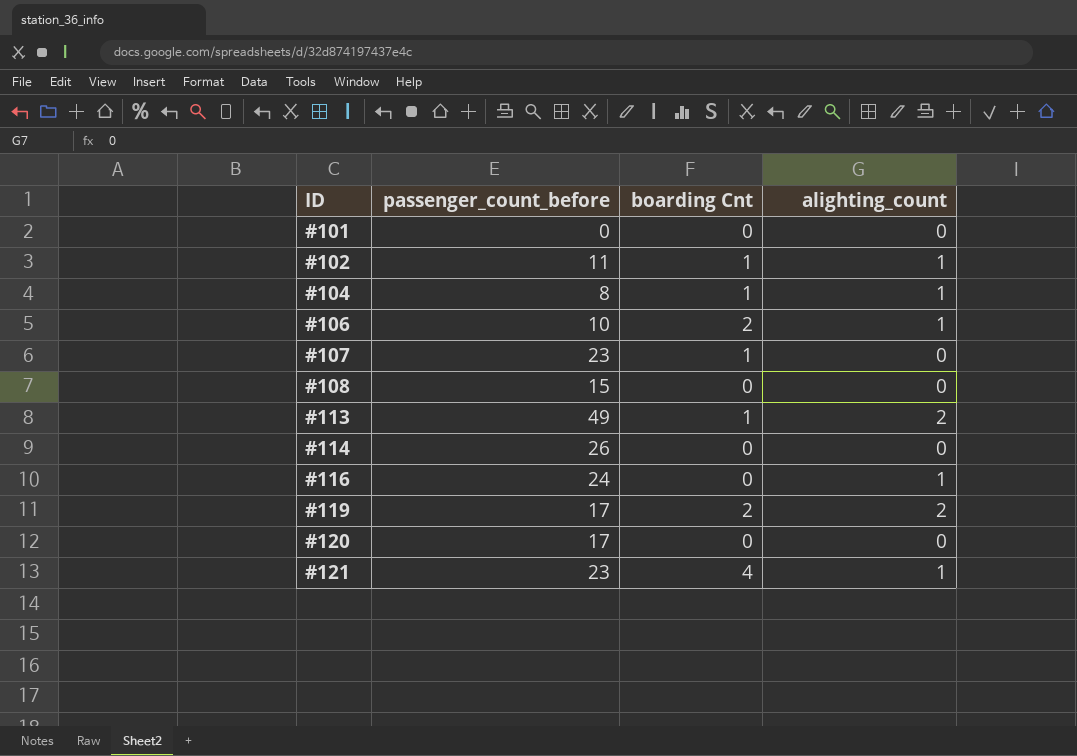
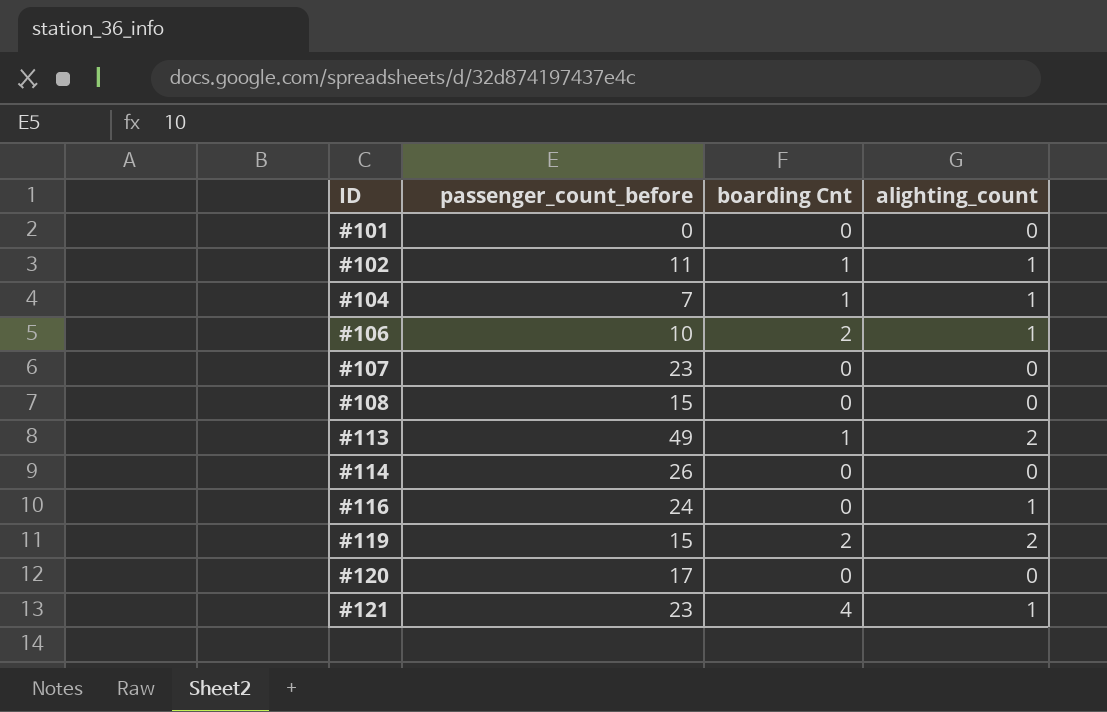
#104 | passenger_count_before: 8 -> 7
#107 | boarding Cnt: 1 -> 0
#119 | passenger_count_before: 17 -> 15

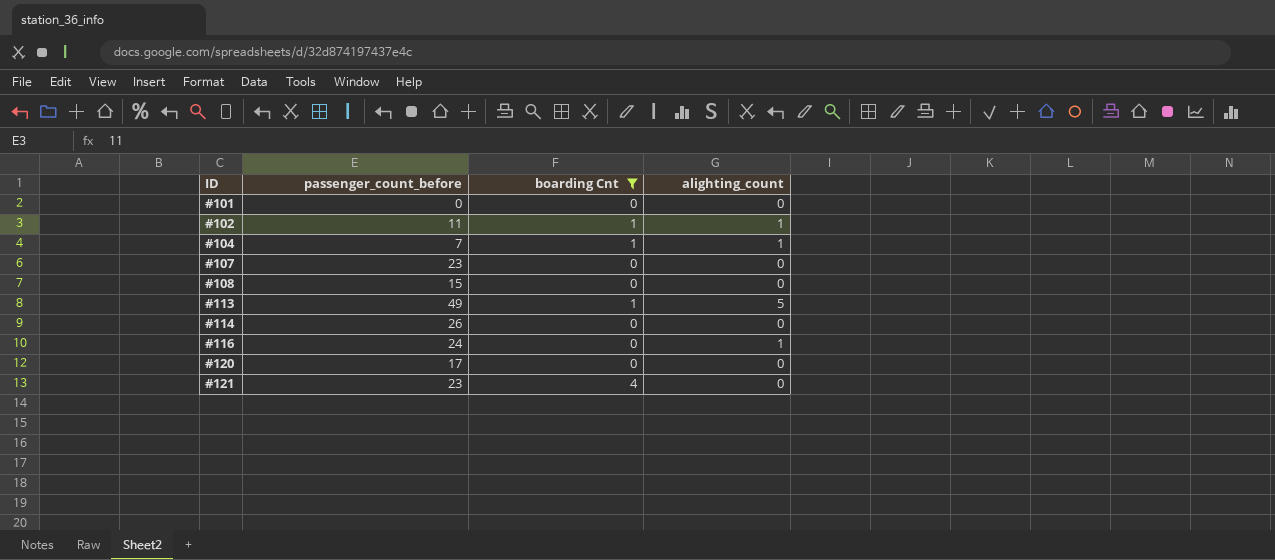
filter: none -> boarding Cnt != 2
#113 | alighting_count: 2 -> 5
#121 | alighting_count: 1 -> 0

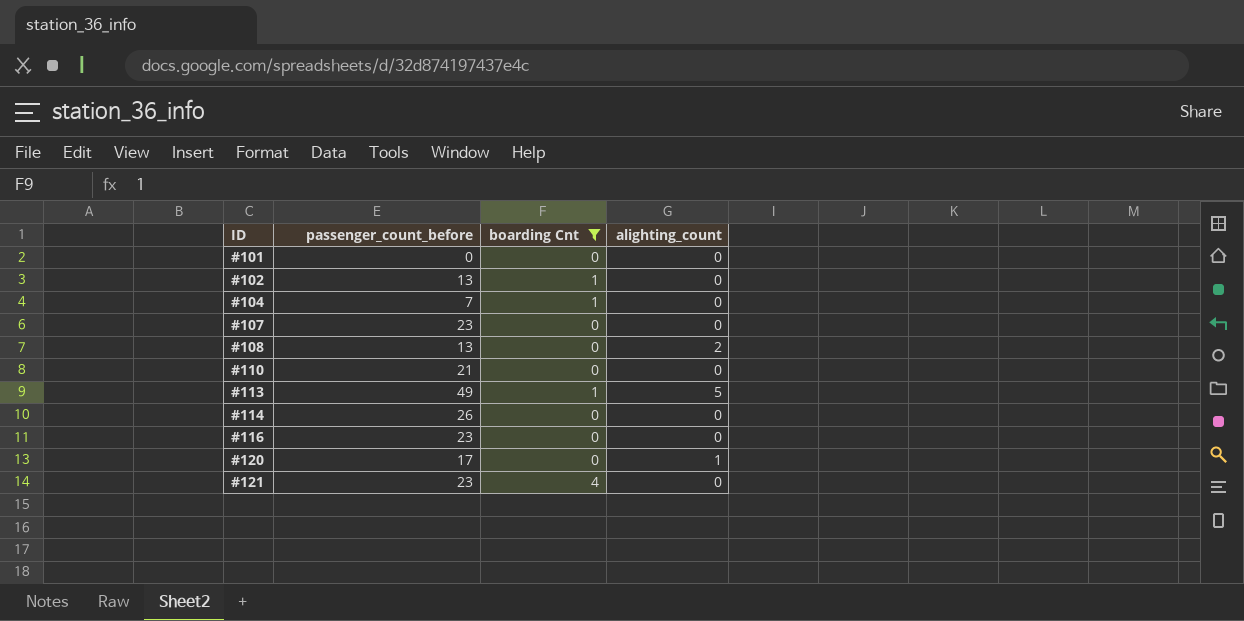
#102 | passenger_count_before: 11 -> 13
#102 | alighting_count: 1 -> 0
#104 | alighting_count: 1 -> 0
#108 | passenger_count_before: 15 -> 13
#108 | alighting_count: 0 -> 2
row #110: none -> 21 | 0 | 0
#116 | passenger_count_before: 24 -> 23
#116 | alighting_count: 1 -> 0
#120 | alighting_count: 0 -> 1

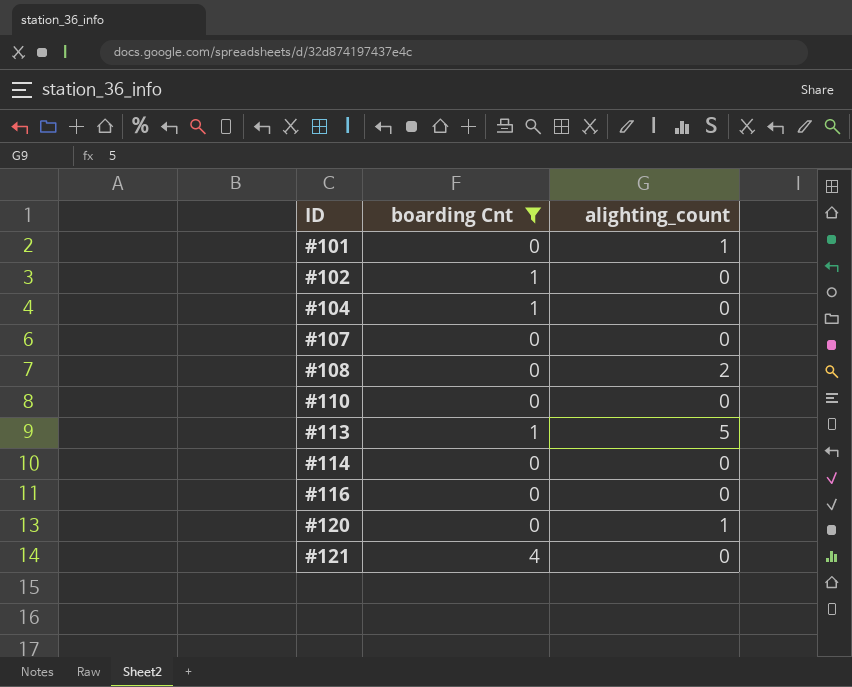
column passenger_count_before | position: 2 -> none
#101 | alighting_count: 0 -> 1

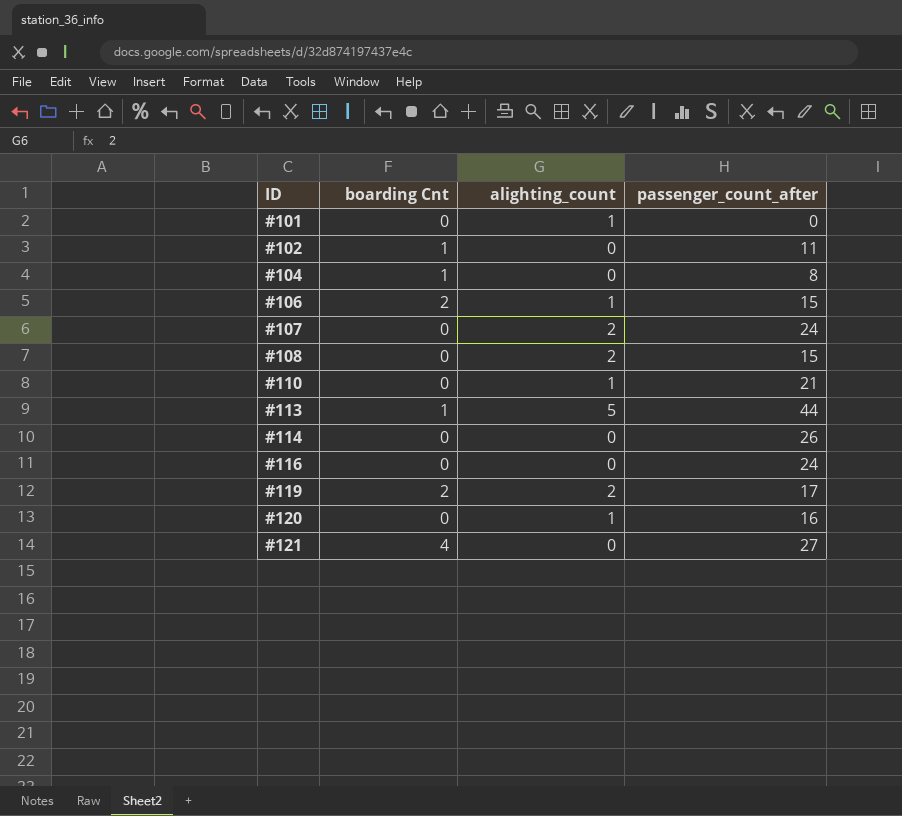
filter: boarding Cnt != 2 -> none
column passenger_count_after | position: none -> 4
#107 | alighting_count: 0 -> 2
#110 | alighting_count: 0 -> 1

